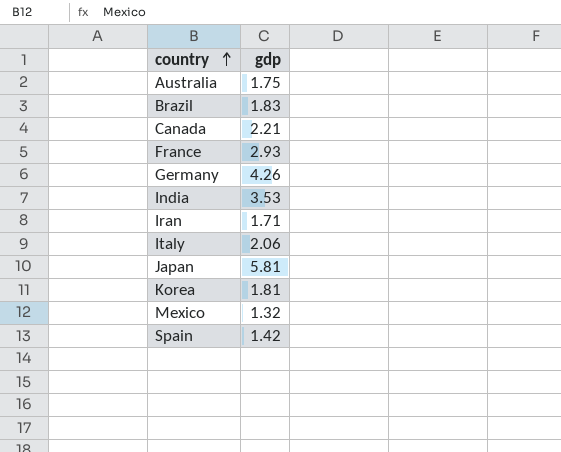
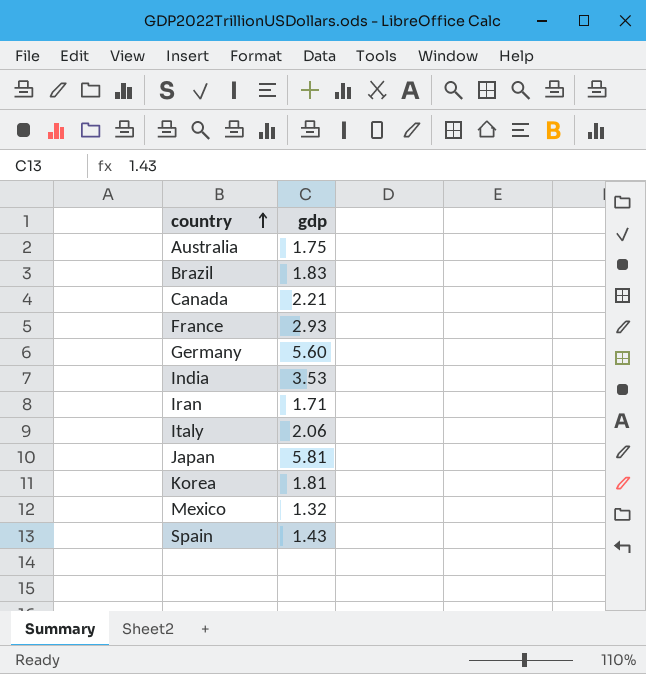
Germany | gdp: 4.26 -> 5.60
Spain | gdp: 1.42 -> 1.43

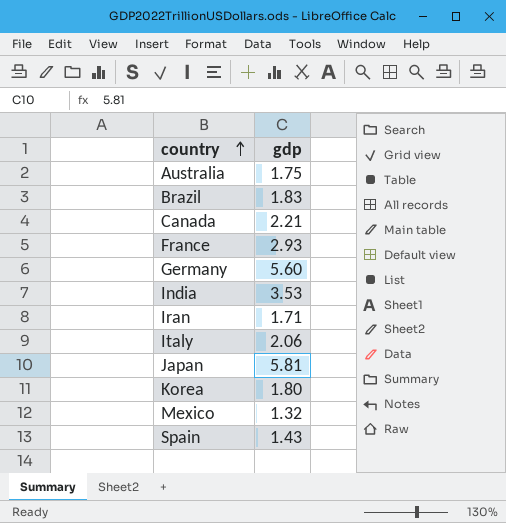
Korea | gdp: 1.81 -> 1.80

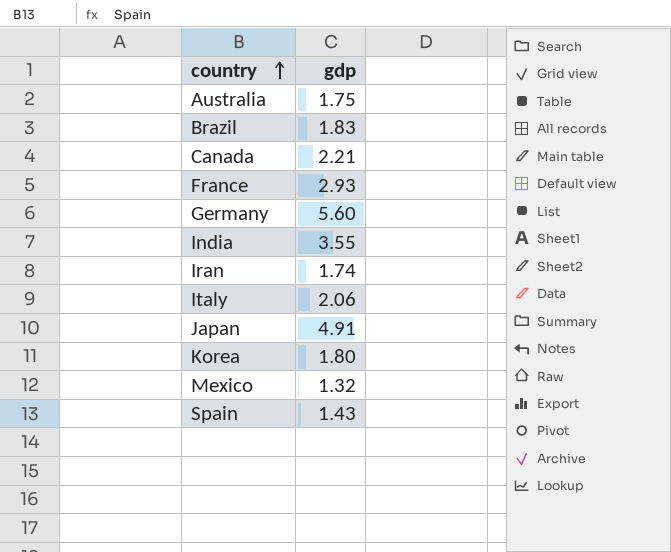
India | gdp: 3.53 -> 3.55
Iran | gdp: 1.71 -> 1.74
Japan | gdp: 5.81 -> 4.91

